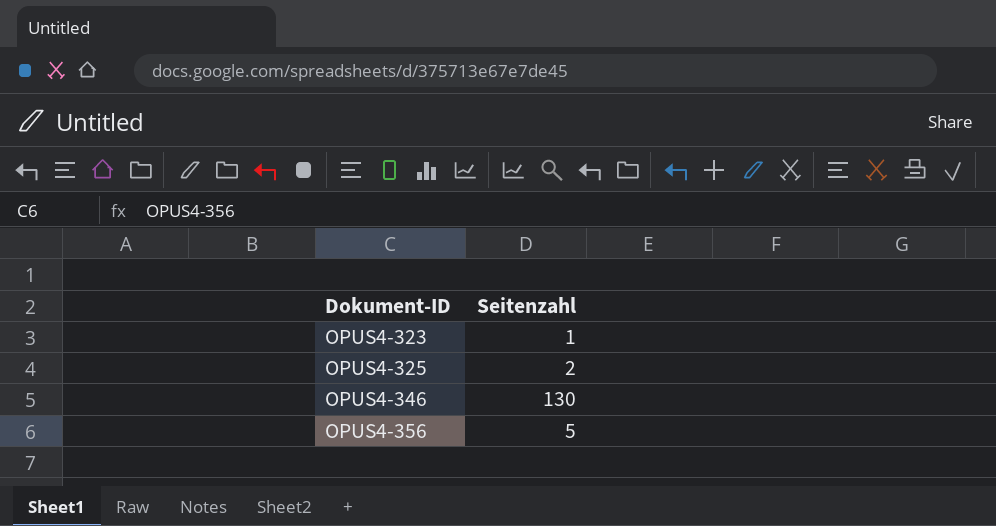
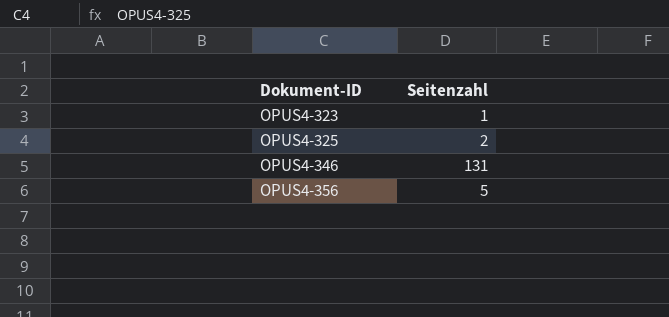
OPUS4-346 | Seitenzahl: 130 -> 131

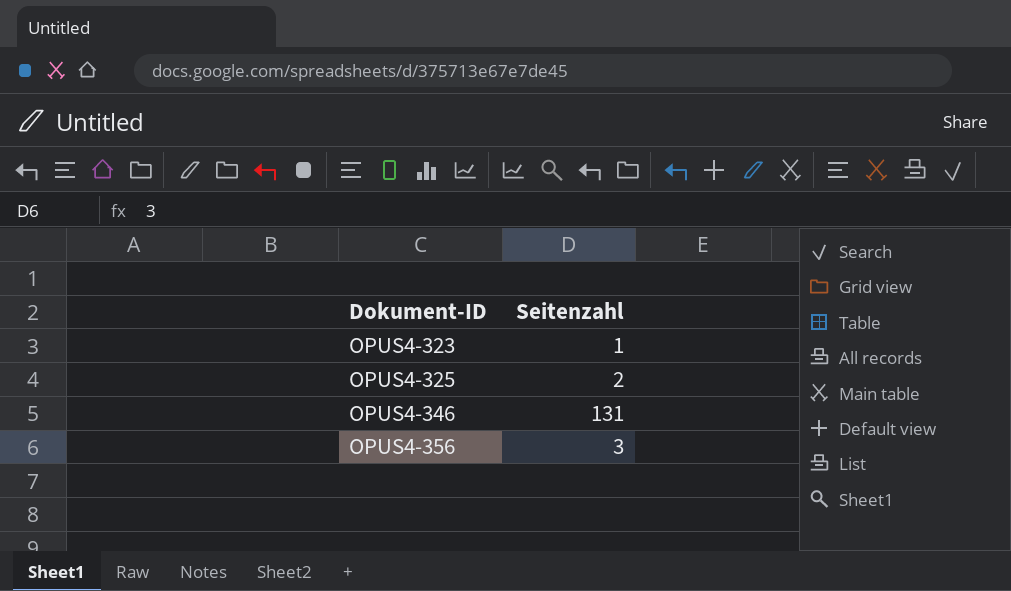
OPUS4-356 | Seitenzahl: 5 -> 3

